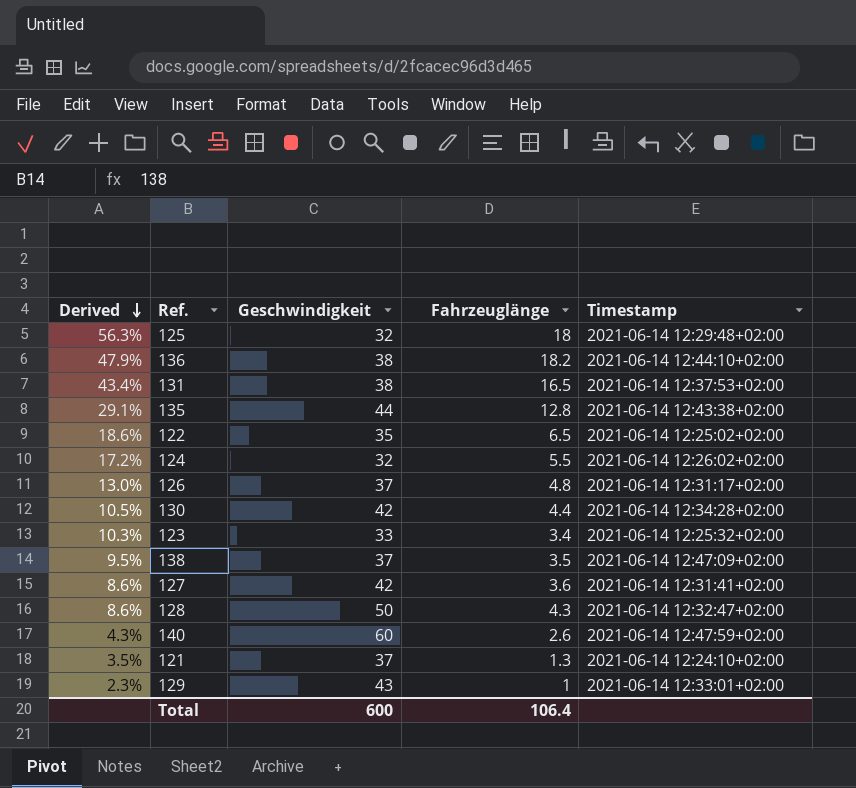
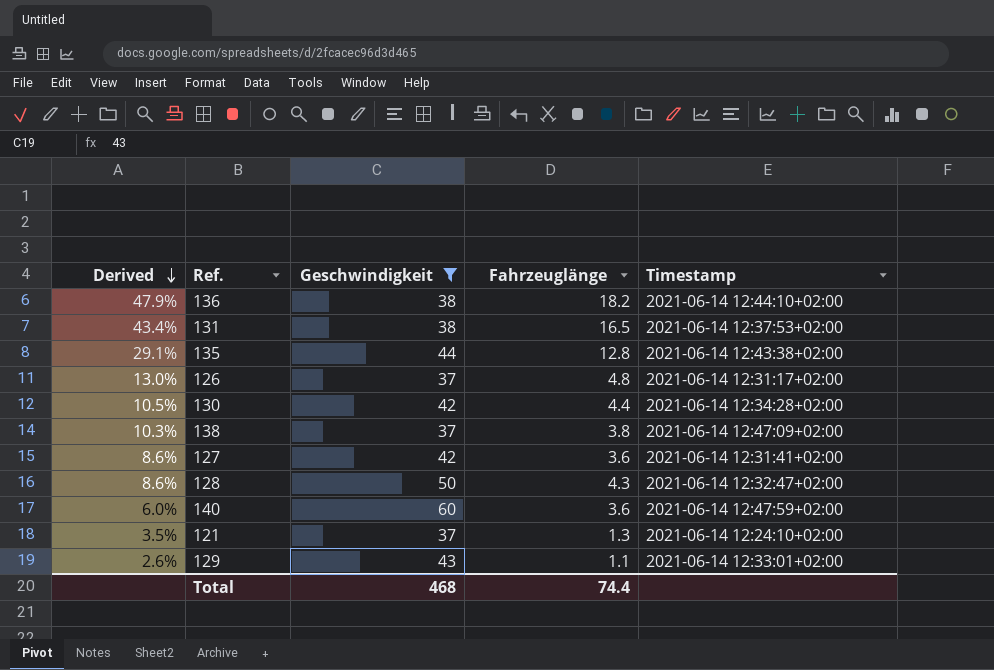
filter: none -> Geschwindigkeit >= 37
138 | Derived: 9.5% -> 10.3%
138 | Fahrzeuglänge: 3.5 -> 3.8
140 | Derived: 4.3% -> 6.0%
140 | Fahrzeuglänge: 2.6 -> 3.6
129 | Derived: 2.3% -> 2.6%
129 | Fahrzeuglänge: 1 -> 1.1
Total | Geschwindigkeit: 600 -> 468
Total | Fahrzeuglänge: 106.4 -> 74.4

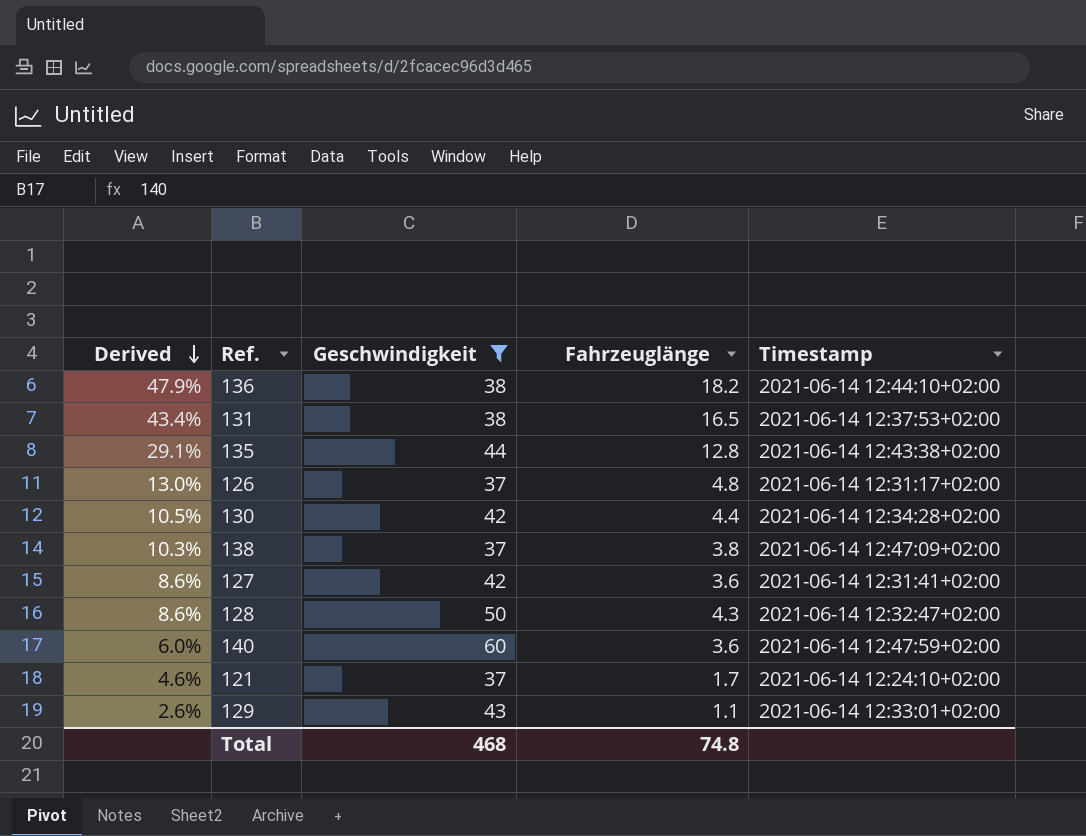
121 | Derived: 3.5% -> 4.6%
121 | Fahrzeuglänge: 1.3 -> 1.7
Total | Fahrzeuglänge: 74.4 -> 74.8

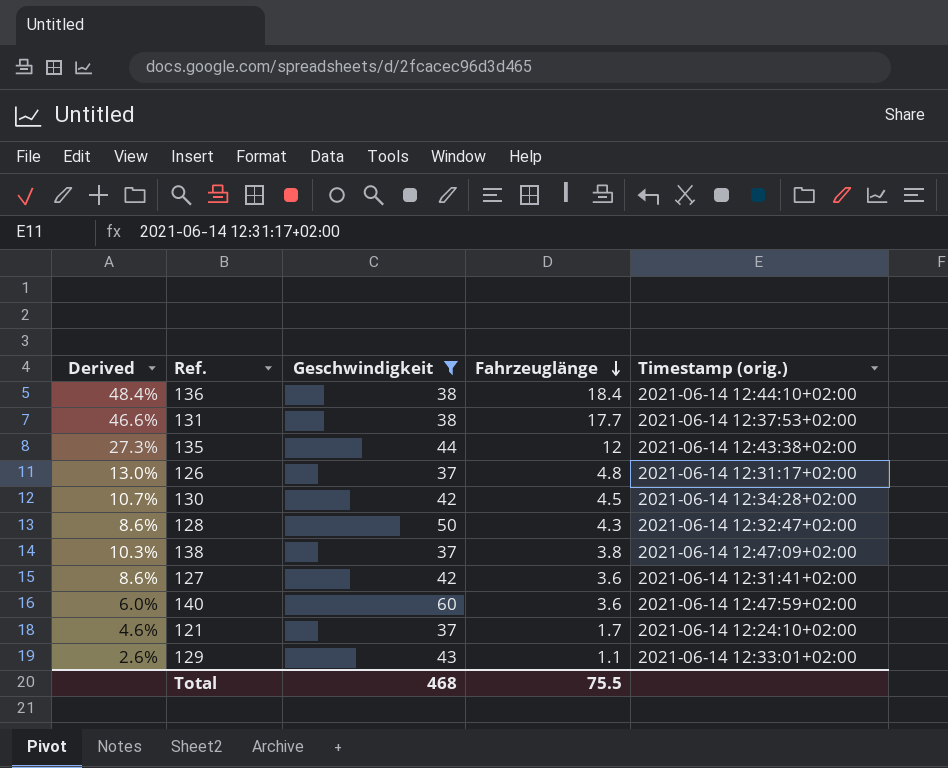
row order: Derived descending -> Fahrzeuglänge descending
column name: Timestamp -> Timestamp (orig.)
136 | Derived: 47.9% -> 48.4%
136 | Fahrzeuglänge: 18.2 -> 18.4
131 | Derived: 43.4% -> 46.6%
131 | Fahrzeuglänge: 16.5 -> 17.7
135 | Derived: 29.1% -> 27.3%
135 | Fahrzeuglänge: 12.8 -> 12
130 | Derived: 10.5% -> 10.7%
130 | Fahrzeuglänge: 4.4 -> 4.5
Total | Fahrzeuglänge: 74.8 -> 75.5

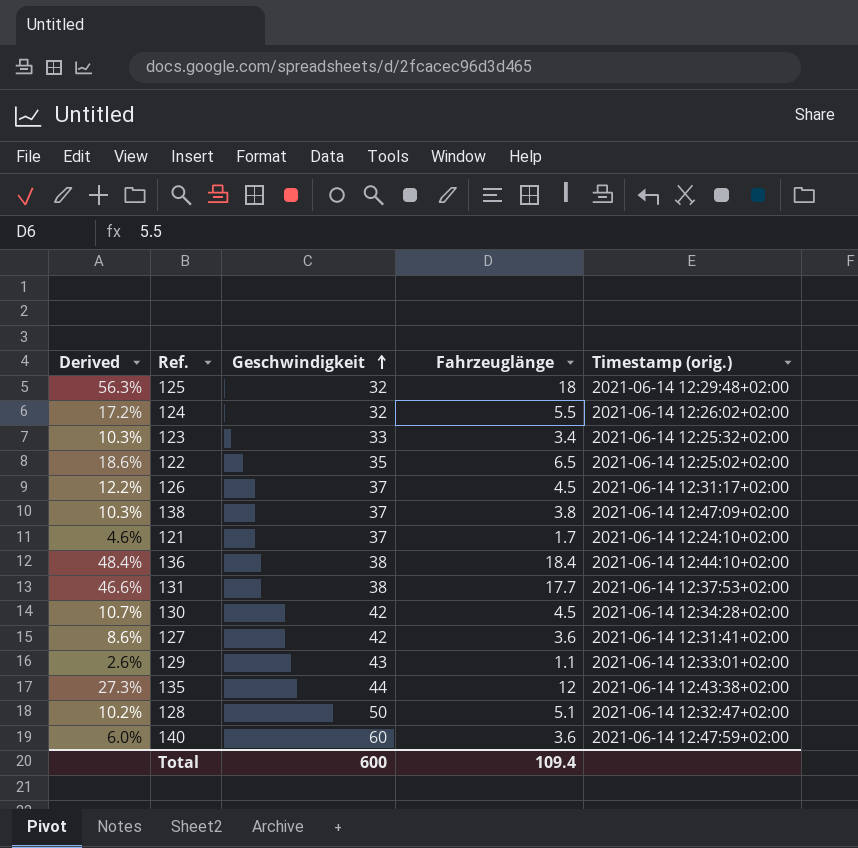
filter: Geschwindigkeit >= 37 -> none
row order: Fahrzeuglänge descending -> Geschwindigkeit ascending
126 | Derived: 13.0% -> 12.2%
126 | Fahrzeuglänge: 4.8 -> 4.5
128 | Derived: 8.6% -> 10.2%
128 | Fahrzeuglänge: 4.3 -> 5.1
Total | Geschwindigkeit: 468 -> 600
Total | Fahrzeuglänge: 75.5 -> 109.4

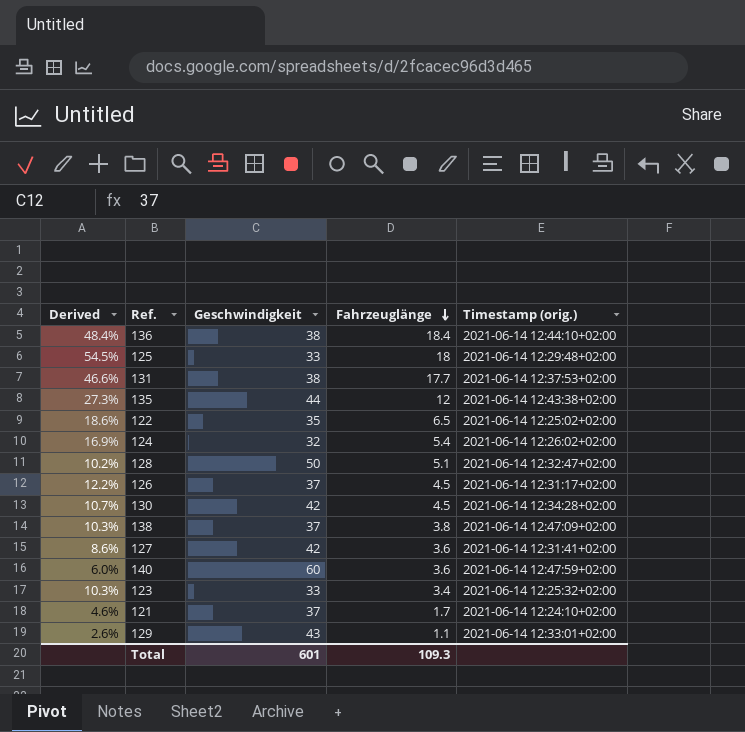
row order: Geschwindigkeit ascending -> Fahrzeuglänge descending
125 | Derived: 56.3% -> 54.5%
125 | Geschwindigkeit: 32 -> 33
124 | Derived: 17.2% -> 16.9%
124 | Fahrzeuglänge: 5.5 -> 5.4
Total | Geschwindigkeit: 600 -> 601
Total | Fahrzeuglänge: 109.4 -> 109.3

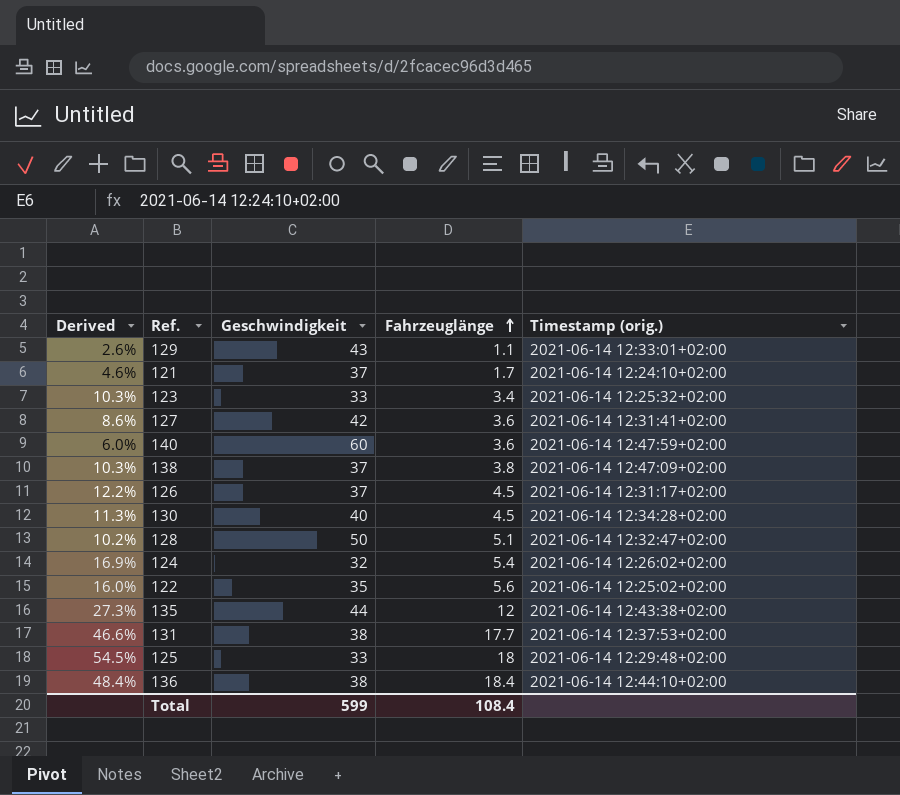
row order: Fahrzeuglänge descending -> Fahrzeuglänge ascending
130 | Derived: 10.7% -> 11.3%
130 | Geschwindigkeit: 42 -> 40
122 | Derived: 18.6% -> 16.0%
122 | Fahrzeuglänge: 6.5 -> 5.6
Total | Geschwindigkeit: 601 -> 599
Total | Fahrzeuglänge: 109.3 -> 108.4

